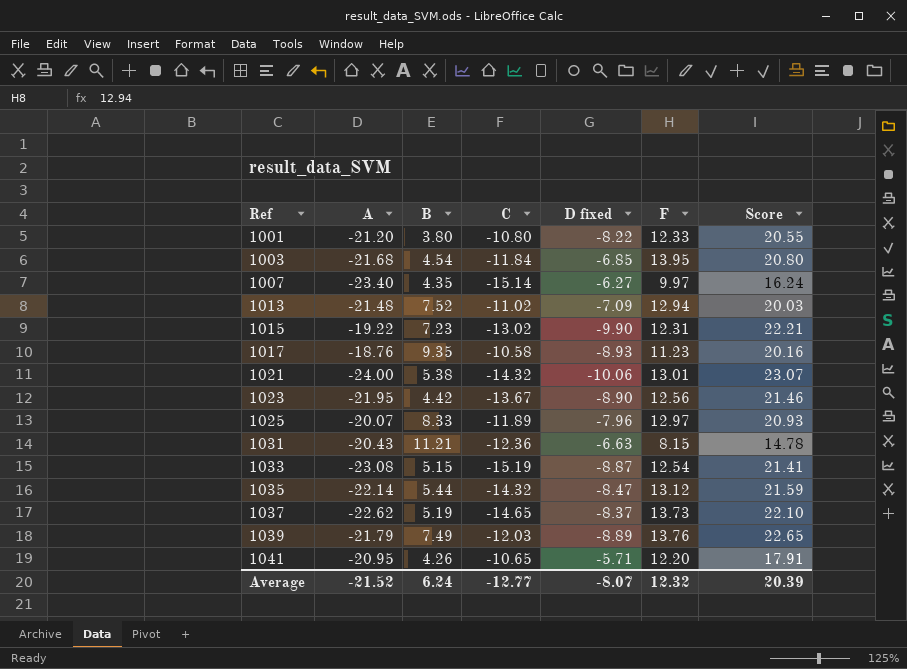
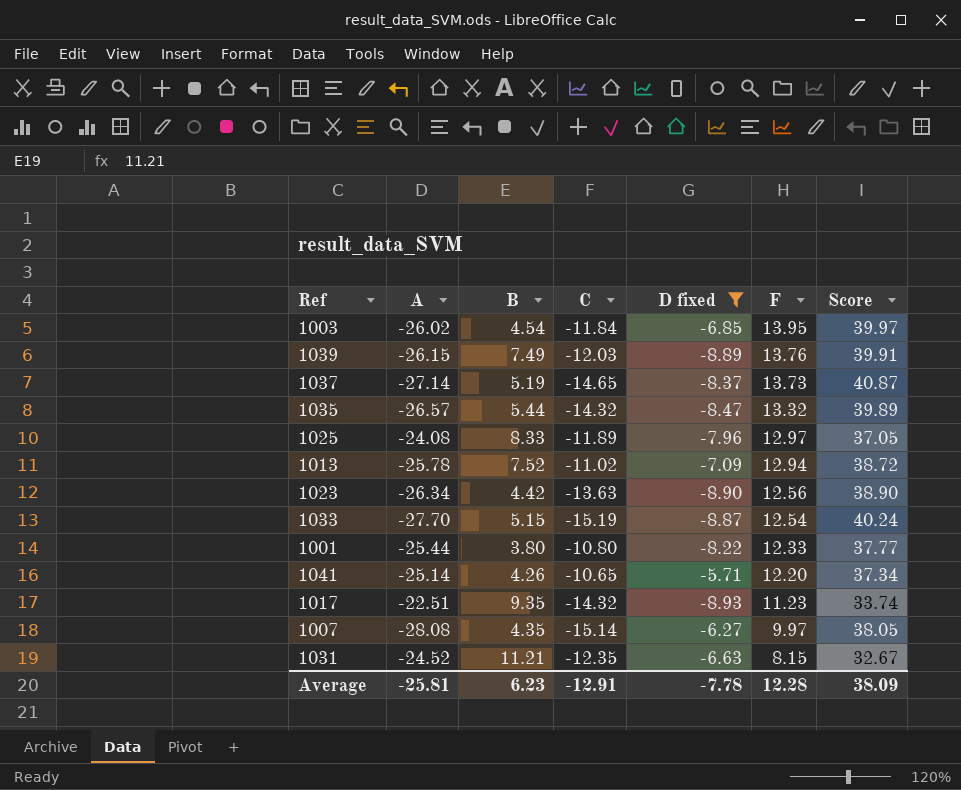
filter: none -> D fixed >= -8.93
row order: Ref ascending -> F descending
column Score | formula: [F] - [D fixed] -> [F] - [A]
1003 | A: -21.68 -> -26.02
1039 | A: -21.79 -> -26.15
1037 | A: -22.62 -> -27.14
1035 | A: -22.14 -> -26.57
1035 | F: 13.12 -> 13.32
1025 | A: -20.07 -> -24.08
1013 | A: -21.48 -> -25.78
1023 | A: -21.95 -> -26.34
1023 | C: -13.67 -> -13.63
1033 | A: -23.08 -> -27.70
1001 | A: -21.20 -> -25.44
1041 | A: -20.95 -> -25.14
1017 | A: -18.76 -> -22.51
1017 | C: -10.58 -> -14.32
1007 | A: -23.40 -> -28.08
1031 | A: -20.43 -> -24.52
1031 | C: -12.36 -> -12.35
Average | A: -21.52 -> -25.81
Average | B: 6.24 -> 6.23
Average | C: -12.77 -> -12.91
Average | D fixed: -8.07 -> -7.78
Average | F: 12.32 -> 12.28
Average | Score: 20.39 -> 38.09

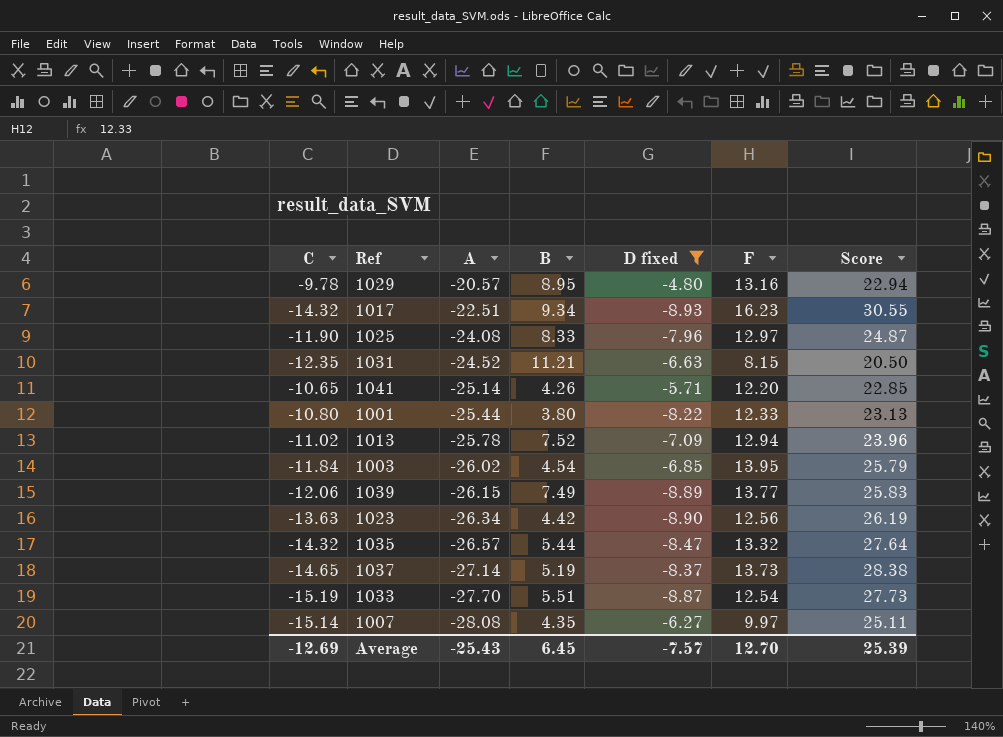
row order: F descending -> A descending
column C | position: 4 -> 1
column Score | formula: [F] - [A] -> [F] - [C]
row 1029: none -> -9.78 | -20.57 | 8.95 | -4.80 | 13.16 | 22.94
1017 | B: 9.35 -> 9.34
1017 | F: 11.23 -> 16.23
1025 | C: -11.89 -> -11.90
1039 | C: -12.03 -> -12.06
1039 | F: 13.76 -> 13.77
1033 | B: 5.15 -> 5.51
Average | C: -12.91 -> -12.69
Average | A: -25.81 -> -25.43
Average | B: 6.23 -> 6.45
Average | D fixed: -7.78 -> -7.57
Average | F: 12.28 -> 12.70
Average | Score: 38.09 -> 25.39

